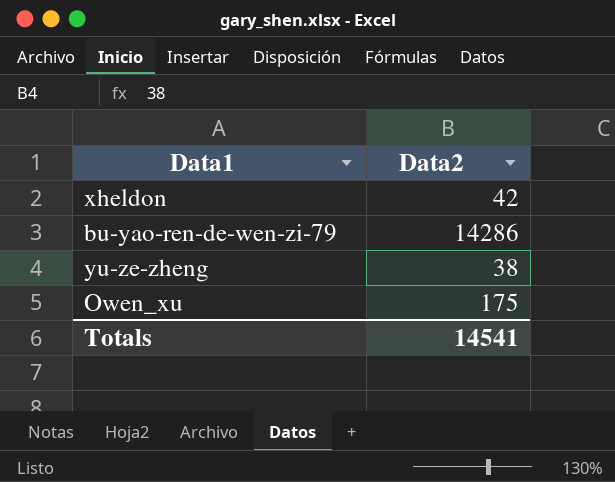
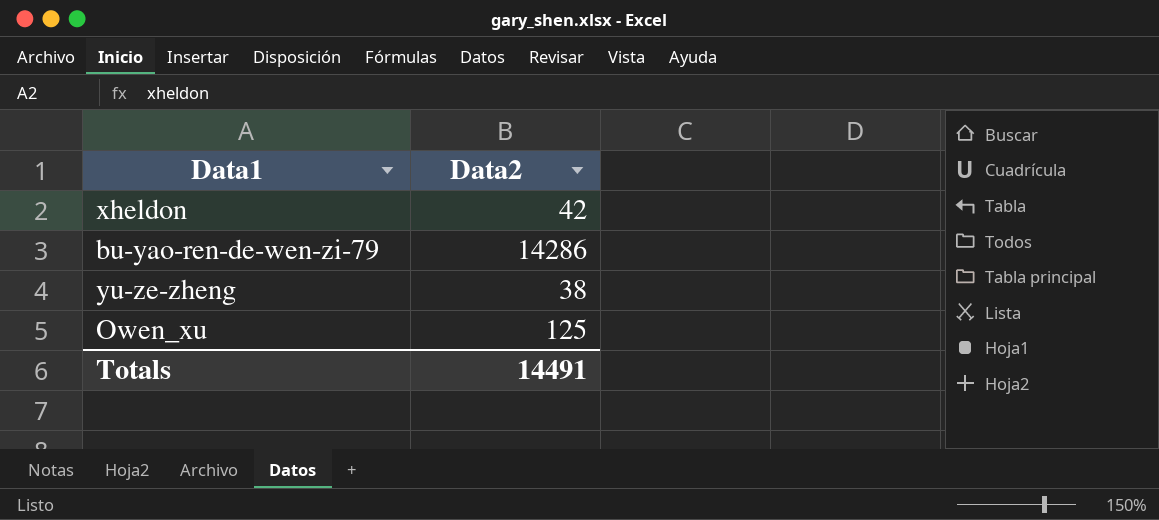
Owen_xu | Data2: 175 -> 125
Totals | Data2: 14541 -> 14491

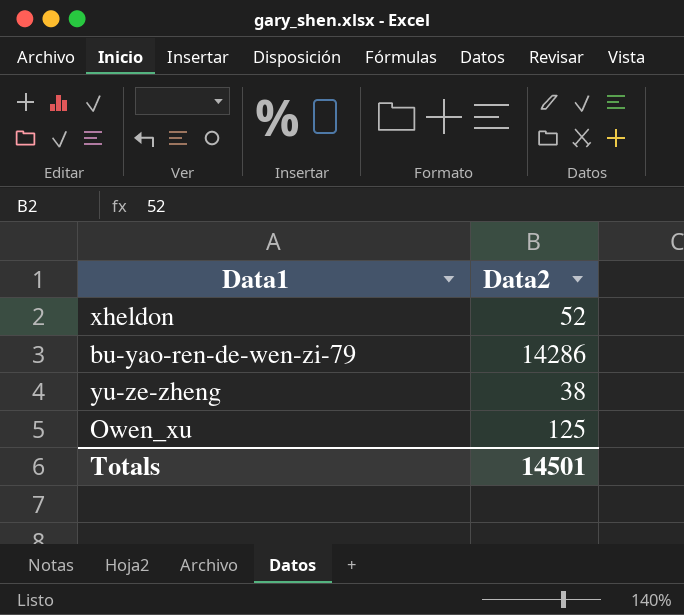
xheldon | Data2: 42 -> 52
Totals | Data2: 14491 -> 14501

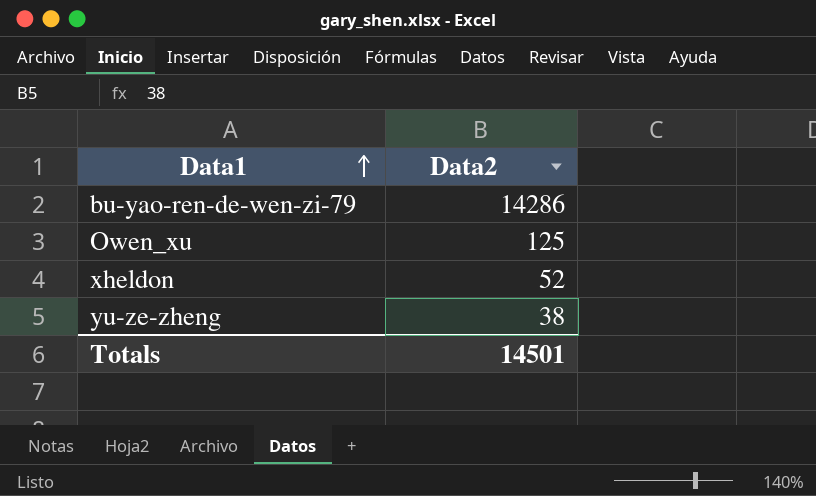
row order: none -> Data1 ascending

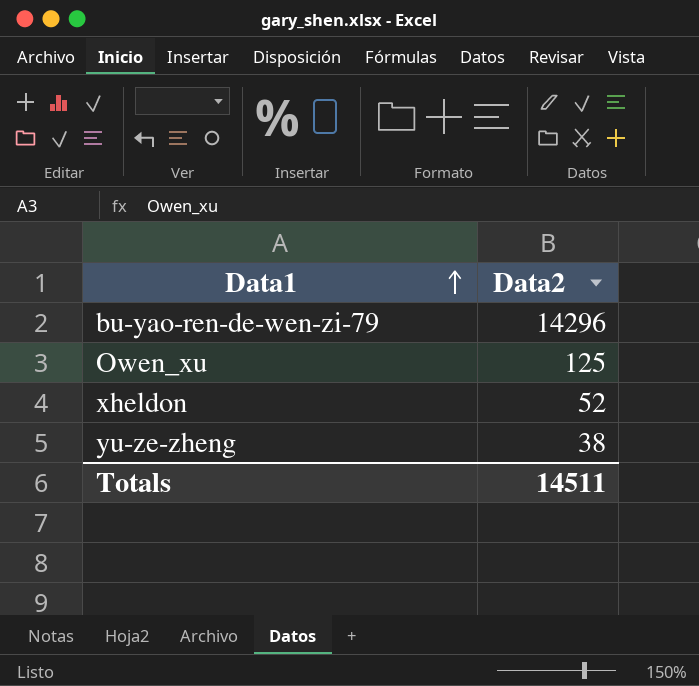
bu-yao-ren-de-wen-zi-79 | Data2: 14286 -> 14296
Totals | Data2: 14501 -> 14511

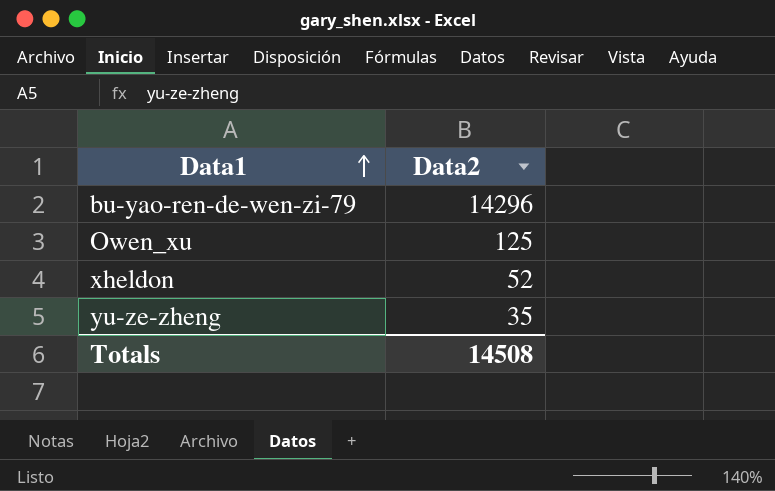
yu-ze-zheng | Data2: 38 -> 35
Totals | Data2: 14511 -> 14508

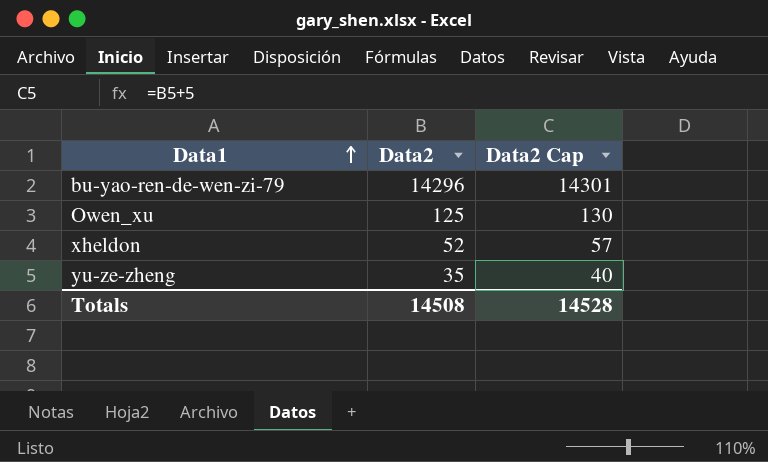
column Data2 Cap | formula: none -> [Data2] + 5

